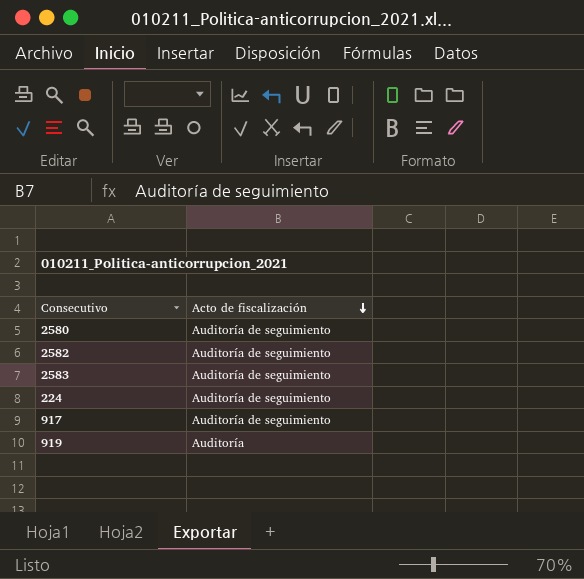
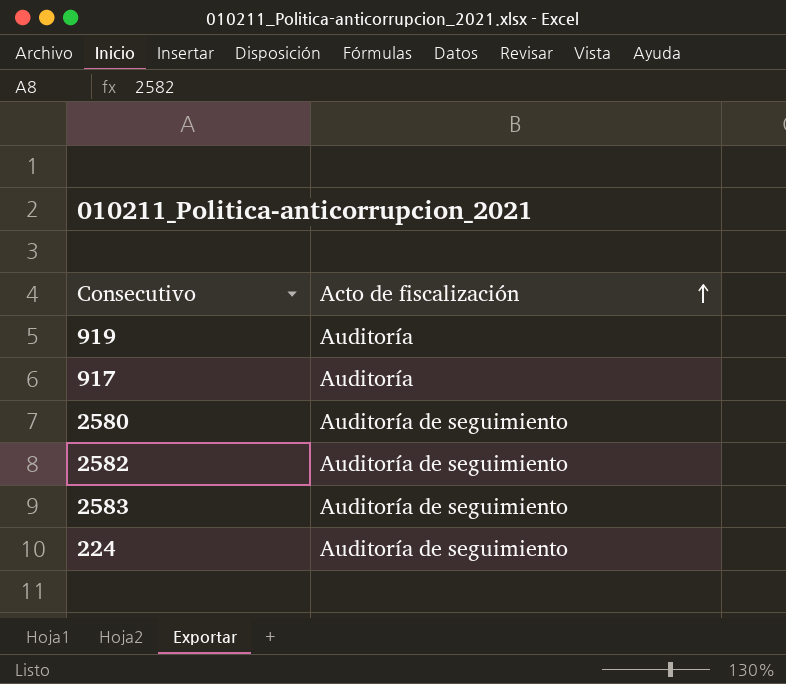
row order: Acto de fiscalización descending -> Acto de fiscalización ascending
917 | Acto de fiscalización: Auditoría de seguimiento -> Auditoría

